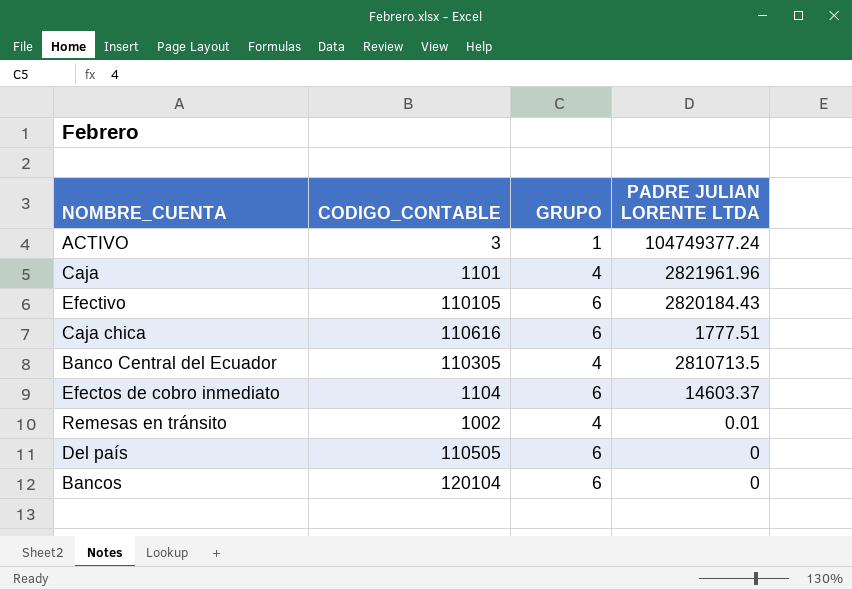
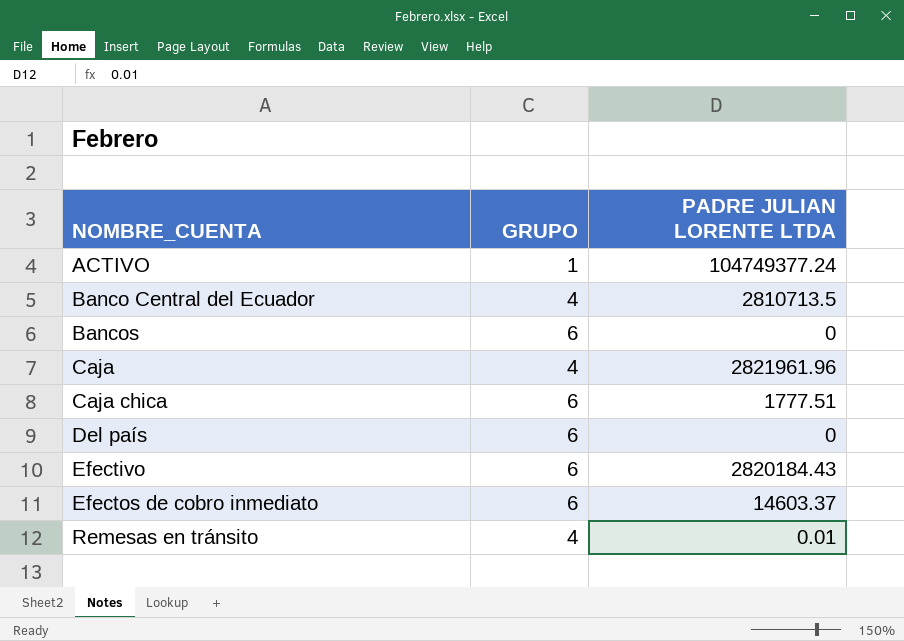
row order: none -> NOMBRE_CUENTA ascending
column CODIGO_CONTABLE | position: 2 -> none

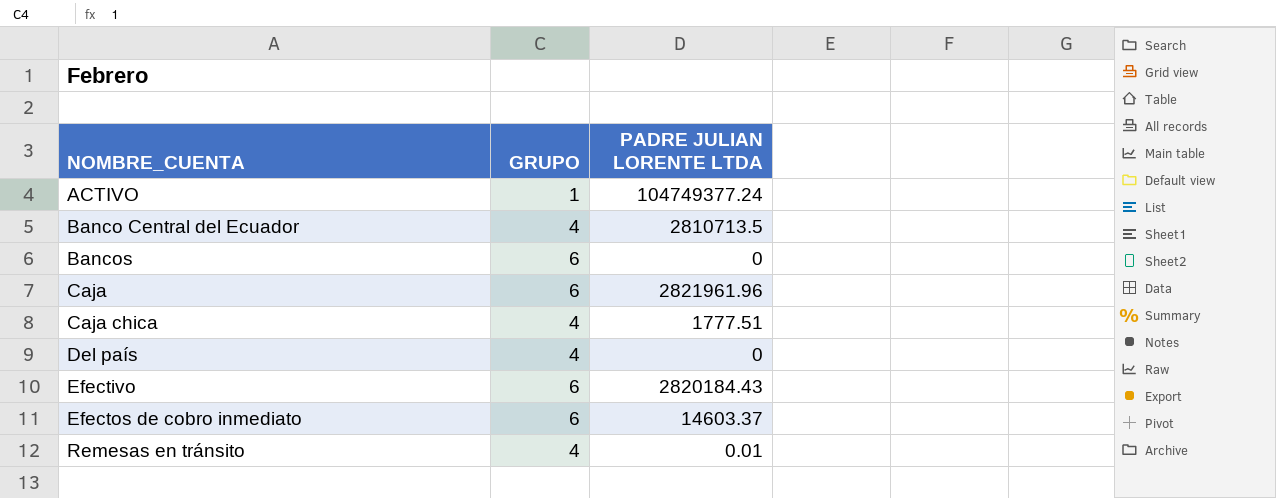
Caja | GRUPO: 4 -> 6
Caja chica | GRUPO: 6 -> 4
Del país | GRUPO: 6 -> 4

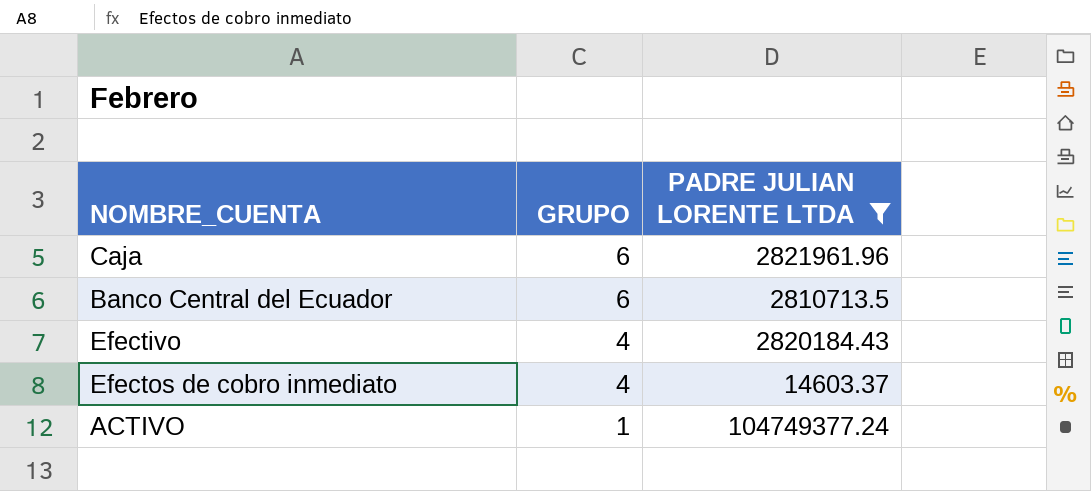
filter: none -> PADRE JULIAN LORENTE LTDA >= 14603.37
row order: NOMBRE_CUENTA ascending -> GRUPO descending
Banco Central del Ecuador | GRUPO: 4 -> 6
Efectivo | GRUPO: 6 -> 4
Efectos de cobro inmediato | GRUPO: 6 -> 4

